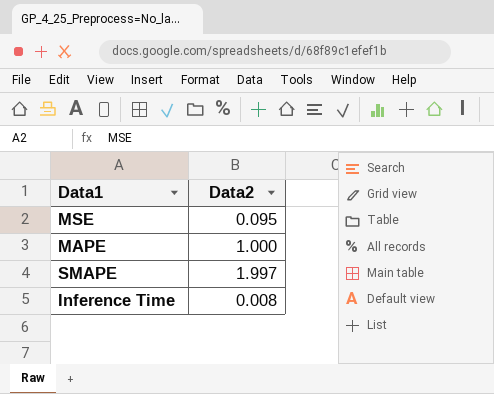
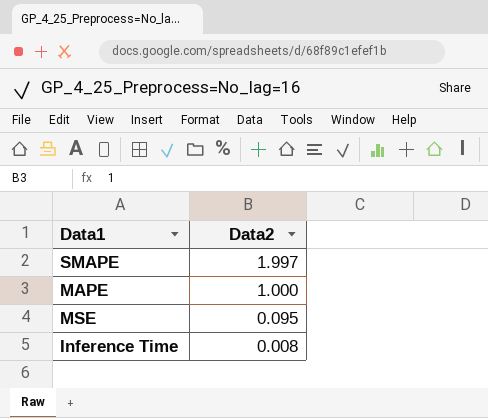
row order: none -> Data2 descending

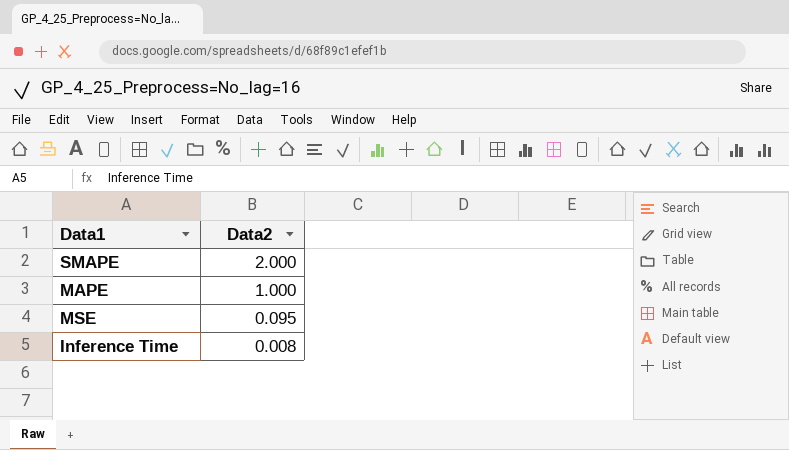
SMAPE | Data2: 1.997 -> 2.000

